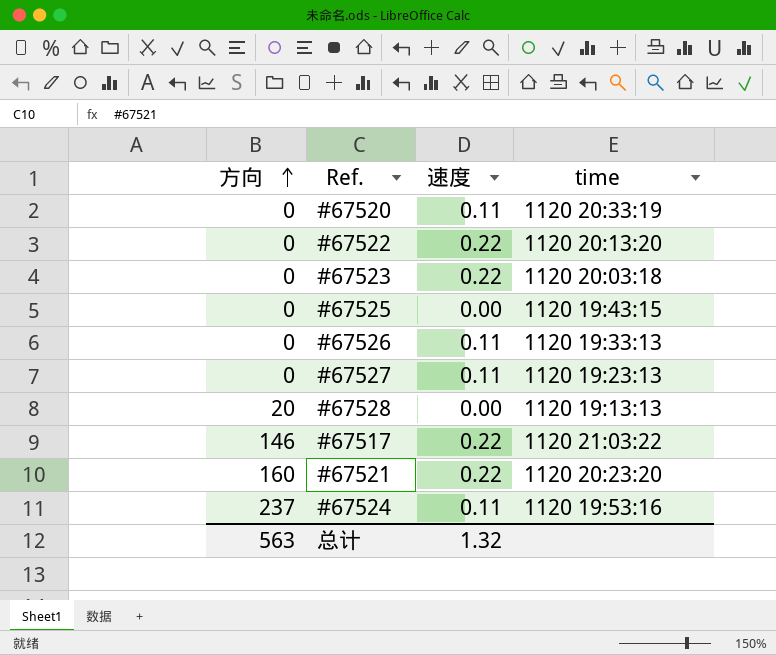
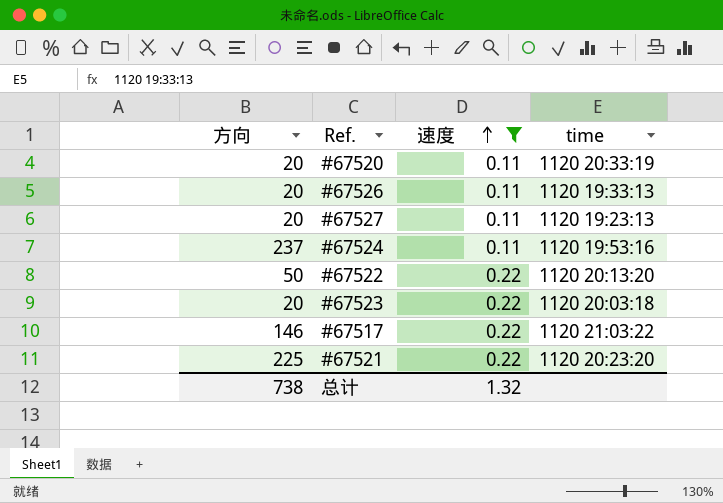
filter: none -> 速度 != 0.00
row order: 方向 ascending -> 速度 ascending
#67520 | 方向: 0 -> 20
#67526 | 方向: 0 -> 20
#67527 | 方向: 0 -> 20
#67522 | 方向: 0 -> 50
#67523 | 方向: 0 -> 20
#67521 | 方向: 160 -> 225
总计 | 方向: 563 -> 738

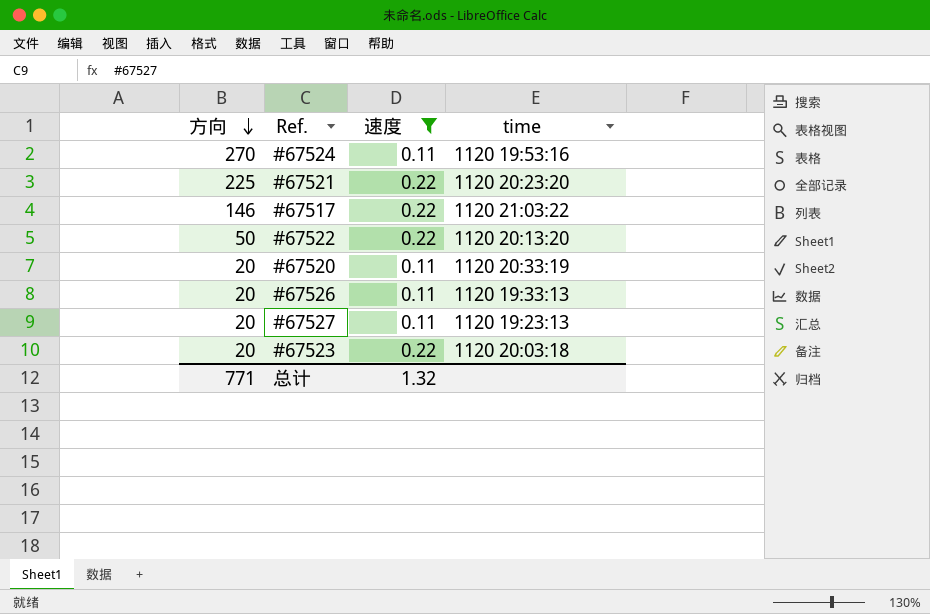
row order: 速度 ascending -> 方向 descending
#67524 | 方向: 237 -> 270
总计 | 方向: 738 -> 771

